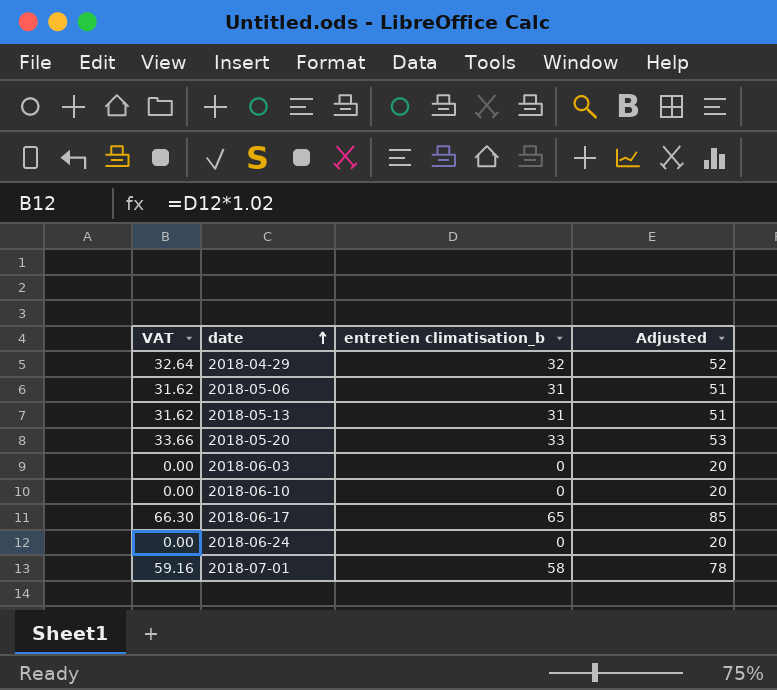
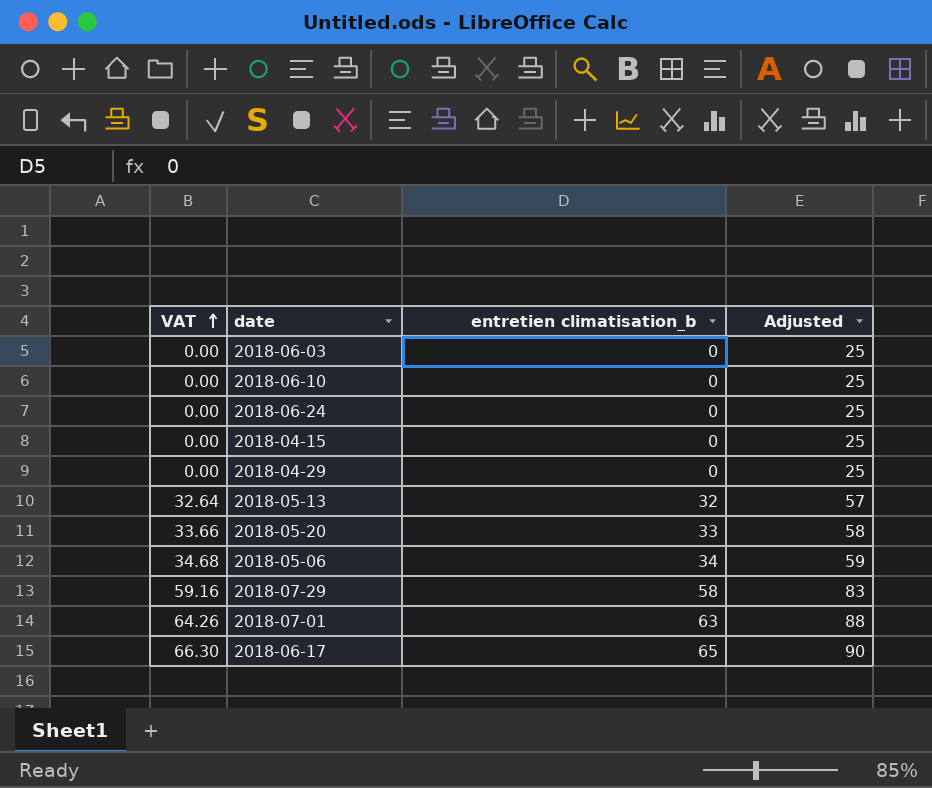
row order: date ascending -> VAT ascending
column Adjusted | formula: [entretien climatisation_b] + 20 -> [entretien climatisation_b] + 25
row 2018-04-15: none -> 0.00 | 0 | 25
2018-04-29 | VAT: 32.64 -> 0.00
2018-04-29 | entretien climatisation_b: 32 -> 0
2018-05-13 | VAT: 31.62 -> 32.64
2018-05-13 | entretien climatisation_b: 31 -> 32
2018-05-06 | VAT: 31.62 -> 34.68
2018-05-06 | entretien climatisation_b: 31 -> 34
row 2018-07-29: none -> 59.16 | 58 | 83
2018-07-01 | VAT: 59.16 -> 64.26
2018-07-01 | entretien climatisation_b: 58 -> 63

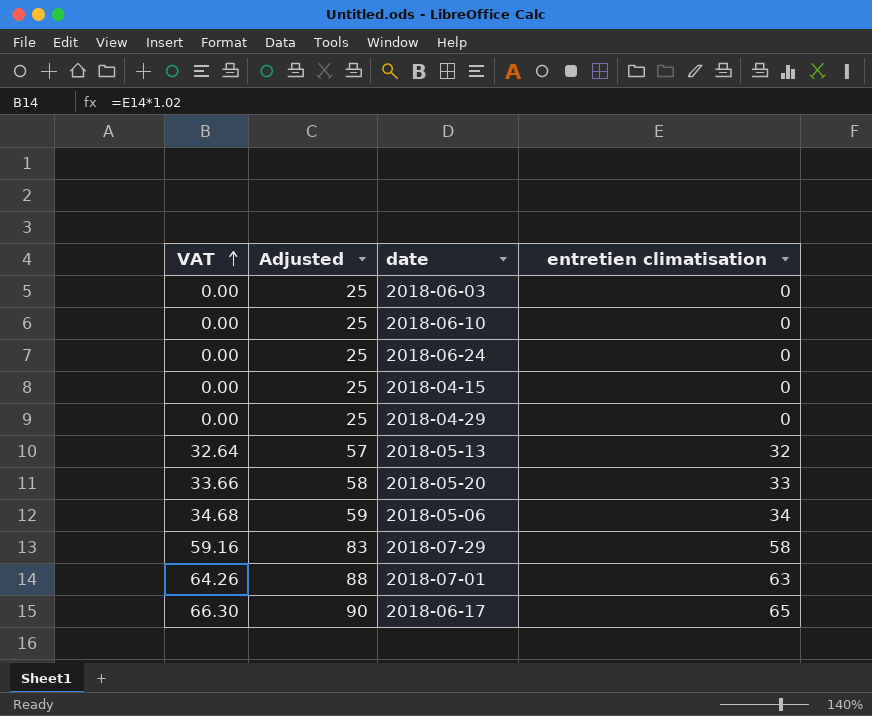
column Adjusted | position: 4 -> 2
column name: entretien climatisation_b -> entretien climatisation

